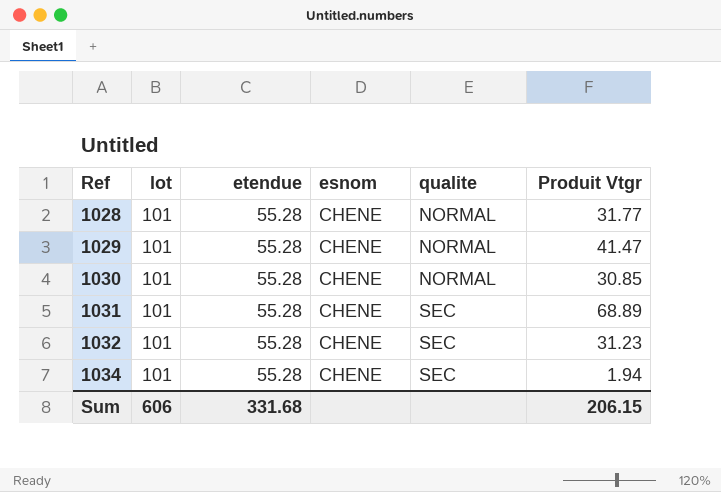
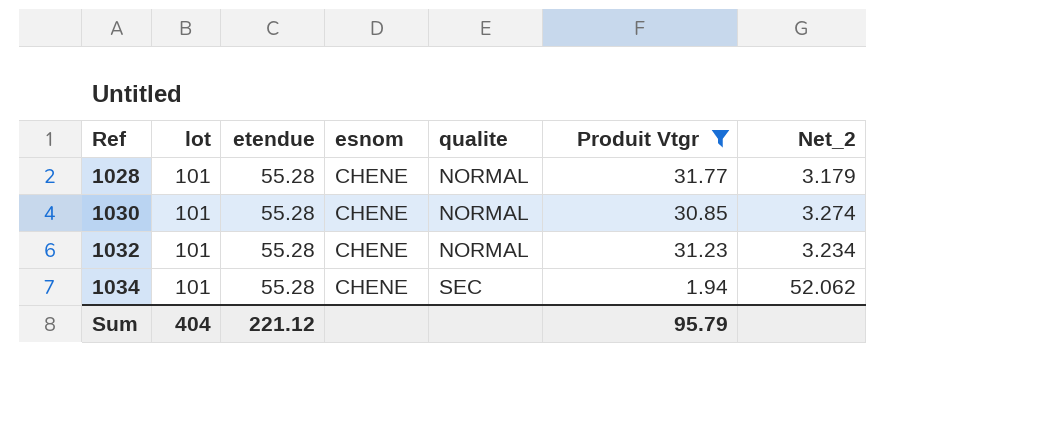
filter: none -> Produit Vtgr <= 31.77
column Net_2 | formula: none -> [lot] / [Produit Vtgr]
1032 | qualite: SEC -> NORMAL
Sum | lot: 606 -> 404
Sum | etendue: 331.68 -> 221.12
Sum | Produit Vtgr: 206.15 -> 95.79

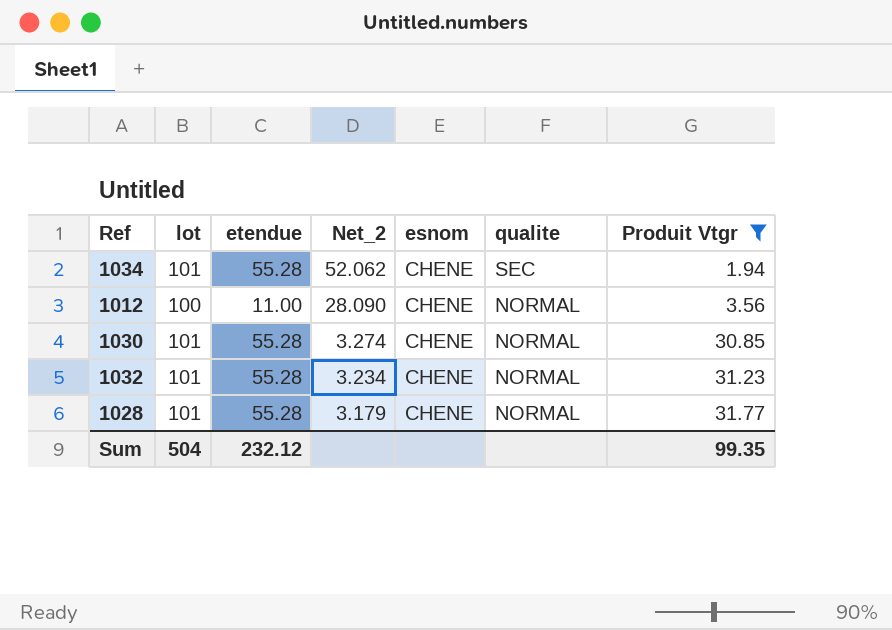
row order: Ref ascending -> Net_2 descending
column Net_2 | position: 7 -> 4
row 1012: none -> 100 | 11.00 | 28.090 | CHENE | NORMAL | 3.56
Sum | lot: 404 -> 504
Sum | etendue: 221.12 -> 232.12
Sum | Produit Vtgr: 95.79 -> 99.35

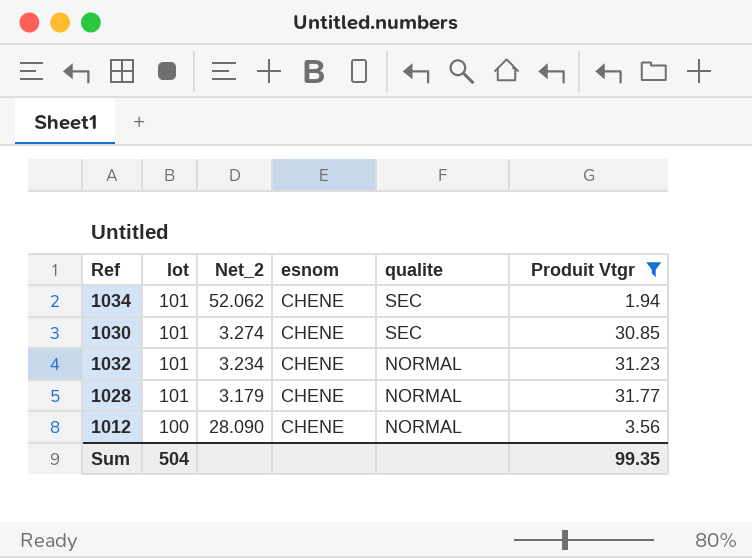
row order: Net_2 descending -> lot descending
column etendue | position: 3 -> none
1030 | qualite: NORMAL -> SEC

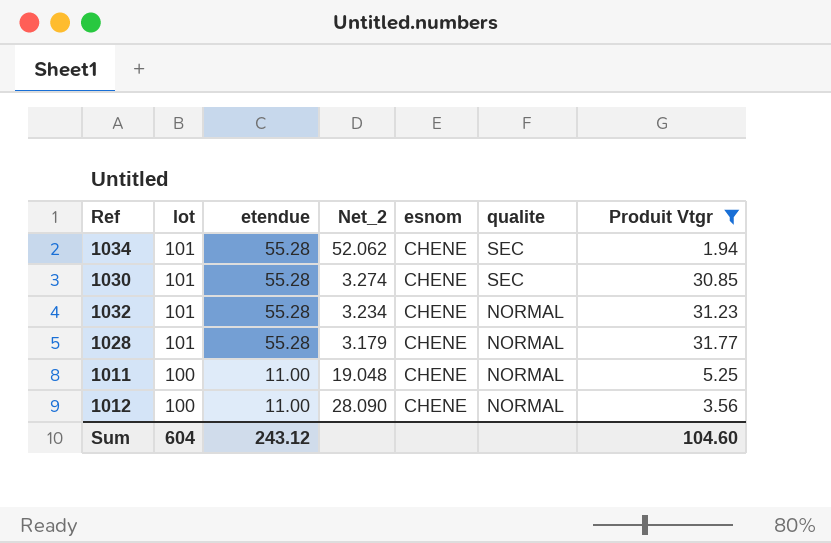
column etendue | position: none -> 3
row 1011: none -> 100 | 11.00 | 19.048 | CHENE | NORMAL | 5.25
Sum | lot: 504 -> 604
Sum | Produit Vtgr: 99.35 -> 104.60

